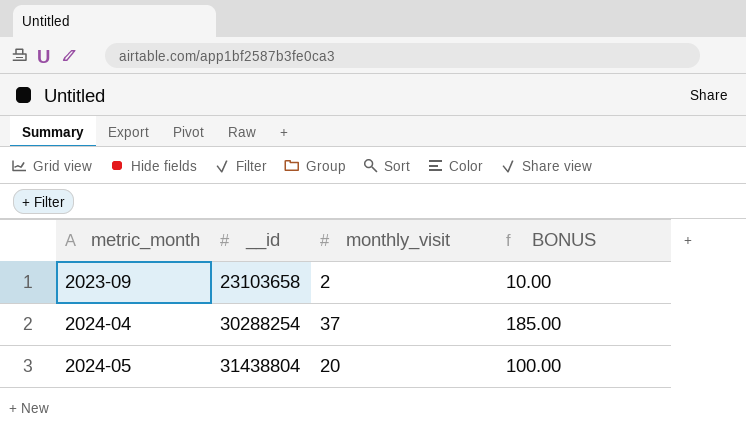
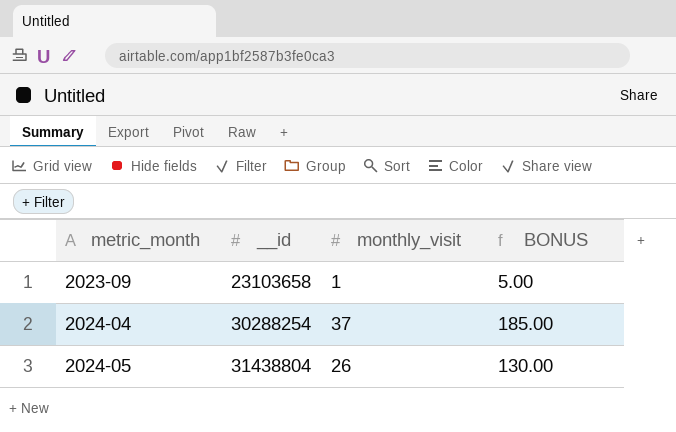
2023-09 | monthly_visit: 2 -> 1
2023-09 | BONUS: 10.00 -> 5.00
2024-05 | monthly_visit: 20 -> 26
2024-05 | BONUS: 100.00 -> 130.00

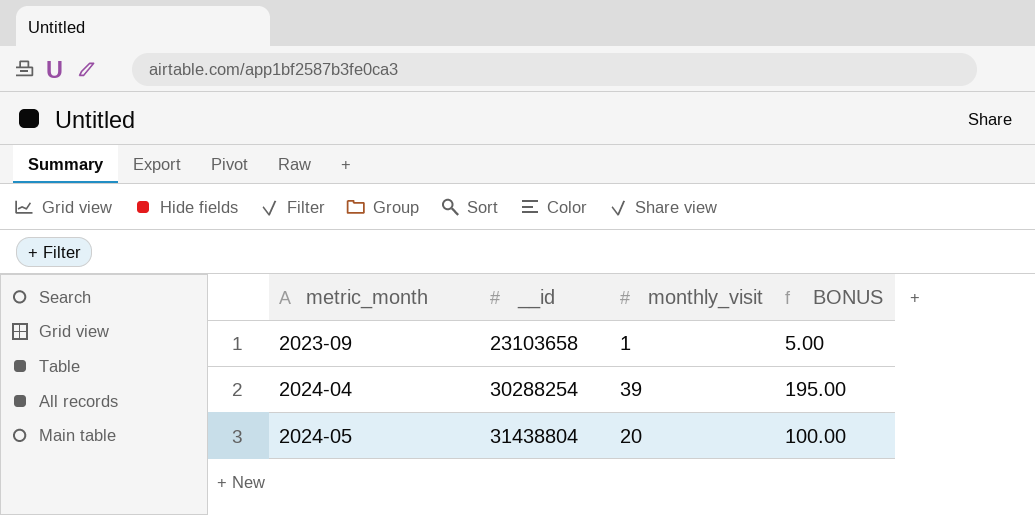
2024-04 | monthly_visit: 37 -> 39
2024-04 | BONUS: 185.00 -> 195.00
2024-05 | monthly_visit: 26 -> 20
2024-05 | BONUS: 130.00 -> 100.00

